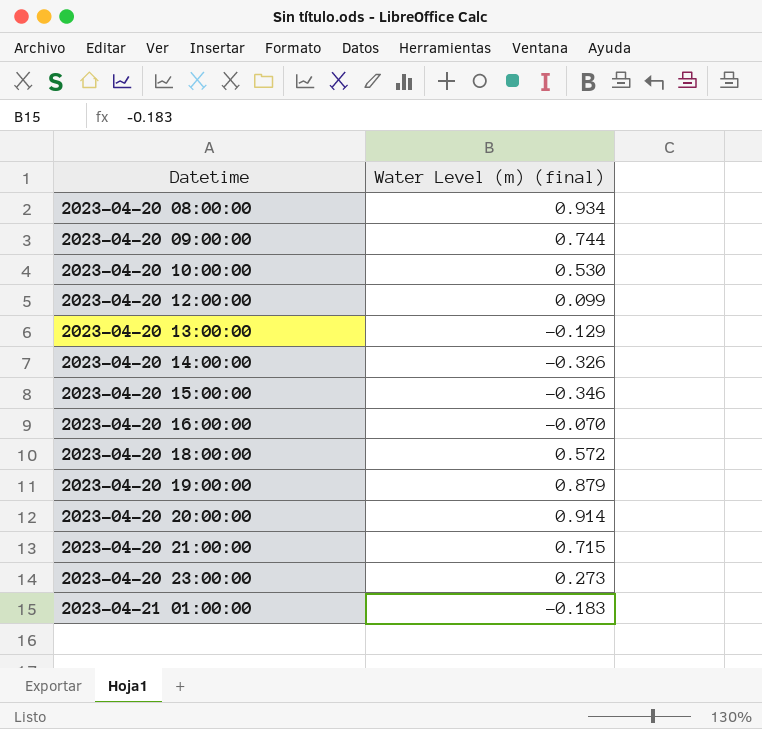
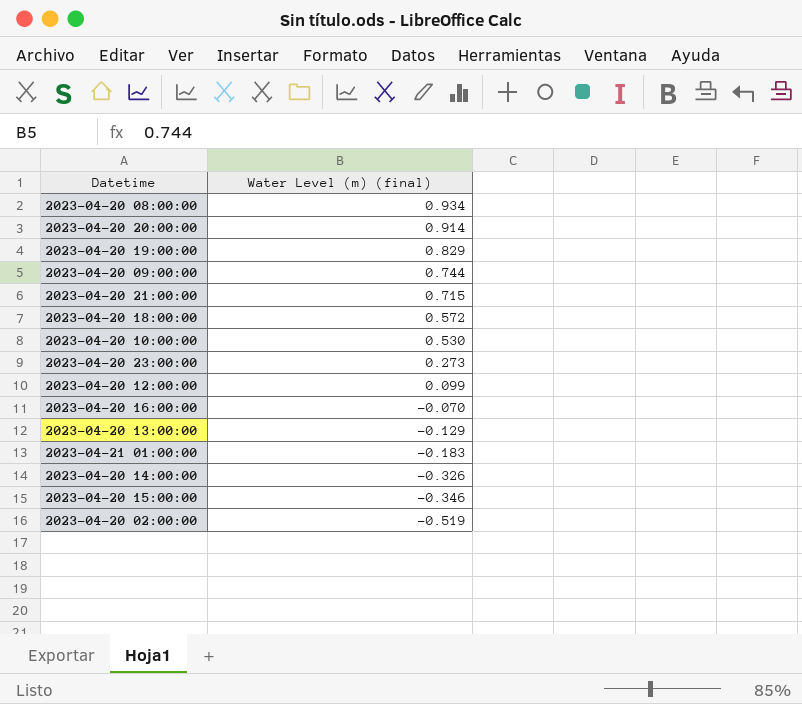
row order: Datetime ascending -> Water Level (m) (final) descending
2023-04-20 19:00:00 | Water Level (m) (final): 0.879 -> 0.829
row 2023-04-20 02:00:00: none -> -0.519

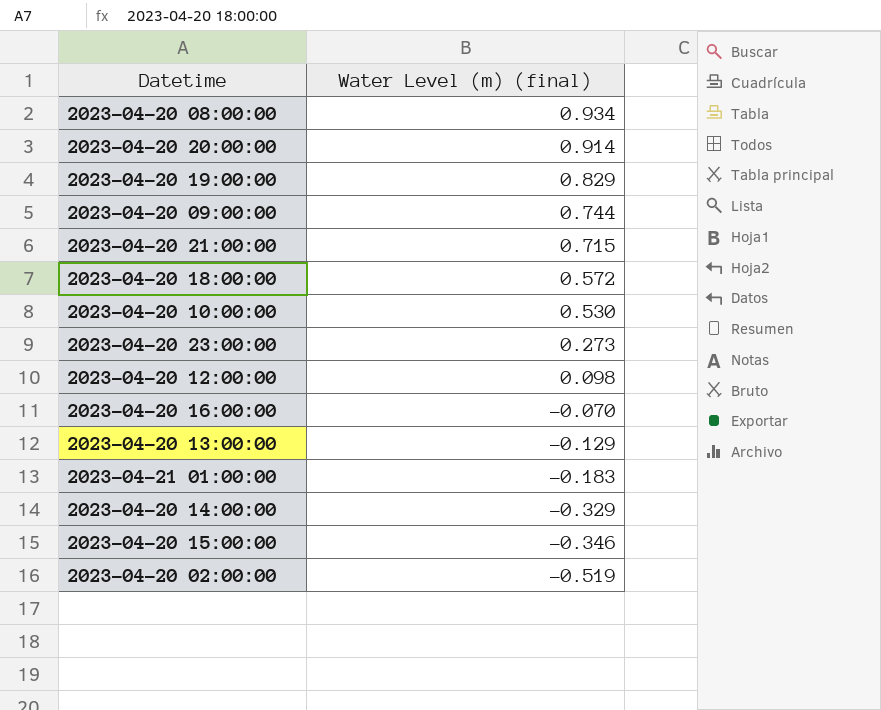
2023-04-20 12:00:00 | Water Level (m) (final): 0.099 -> 0.098
2023-04-20 14:00:00 | Water Level (m) (final): -0.326 -> -0.329

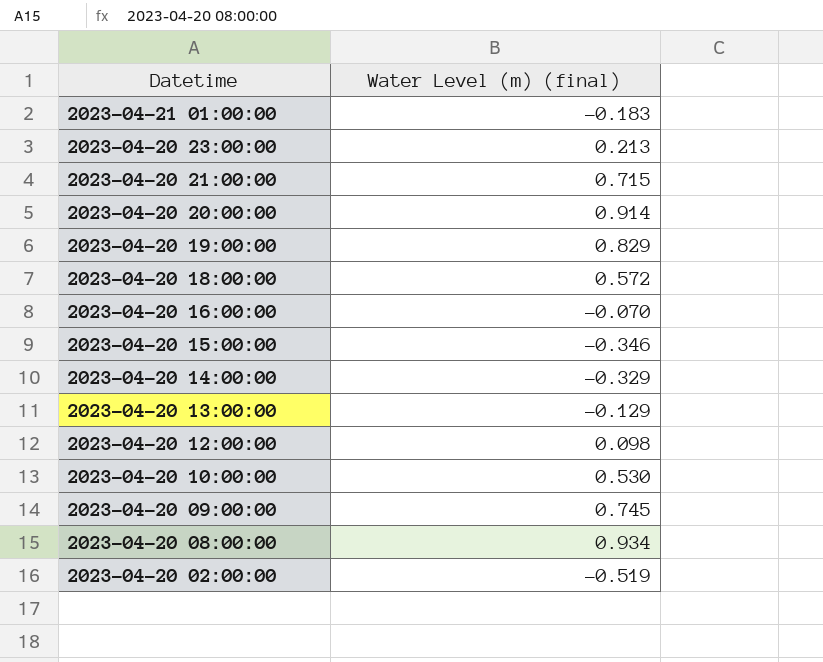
row order: Water Level (m) (final) descending -> Datetime descending
2023-04-20 23:00:00 | Water Level (m) (final): 0.273 -> 0.213
2023-04-20 09:00:00 | Water Level (m) (final): 0.744 -> 0.745

